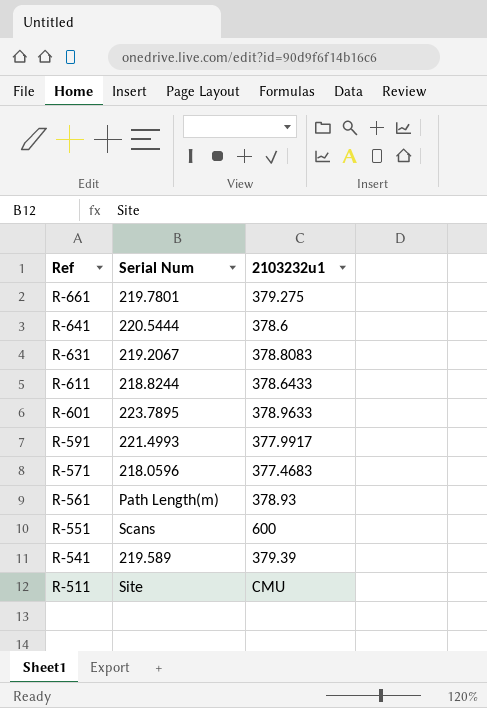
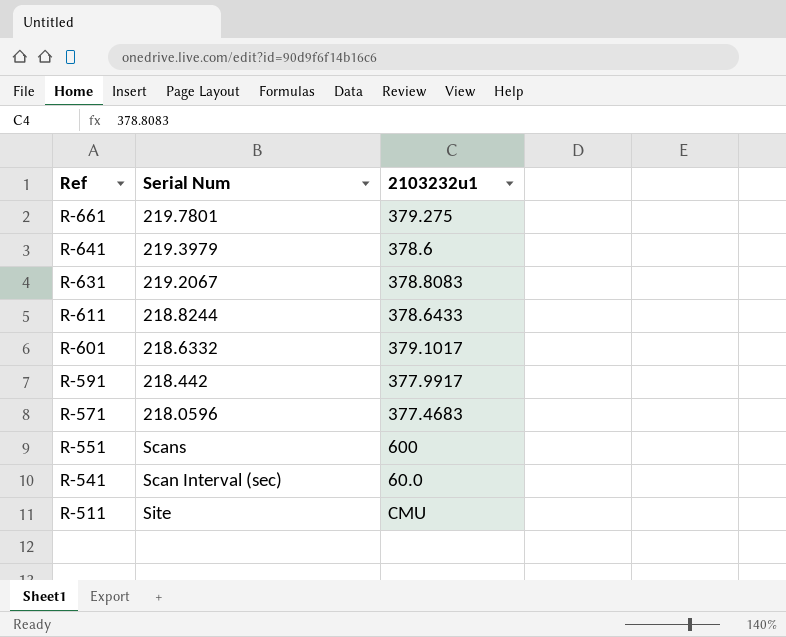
row R-561: Path Length(m) | 378.93 -> none
R-641 | Serial Num: 220.5444 -> 219.3979
R-601 | Serial Num: 223.7895 -> 218.6332
R-601 | 2103232u1: 378.9633 -> 379.1017
R-591 | Serial Num: 221.4993 -> 218.442
R-541 | Serial Num: 219.589 -> Scan Interval (sec)
R-541 | 2103232u1: 379.39 -> 60.0

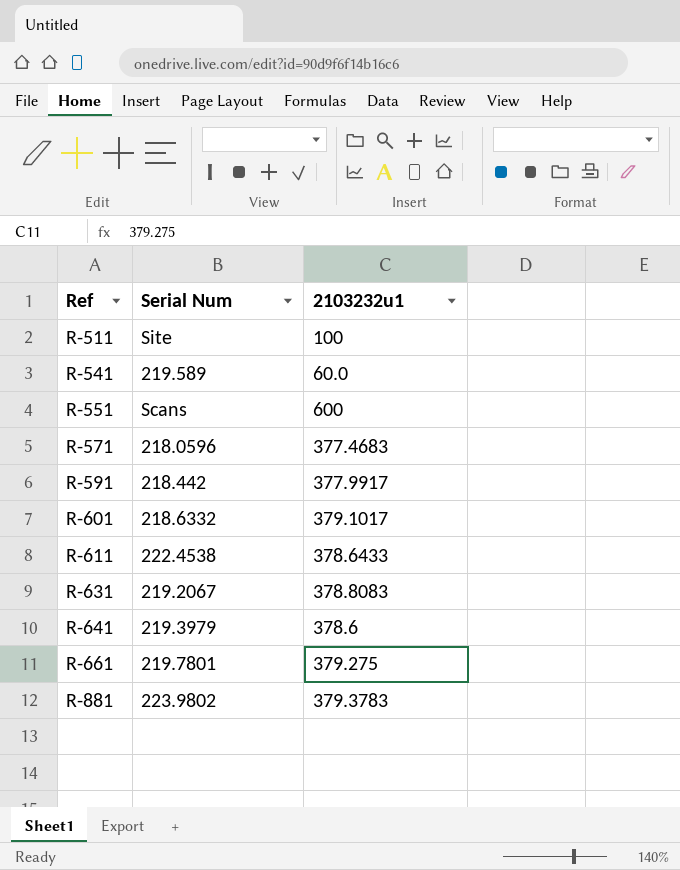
row order: Ref descending -> Ref ascending
R-511 | 2103232u1: CMU -> 100
R-541 | Serial Num: Scan Interval (sec) -> 219.589
R-611 | Serial Num: 218.8244 -> 222.4538
row R-881: none -> 223.9802 | 379.3783

